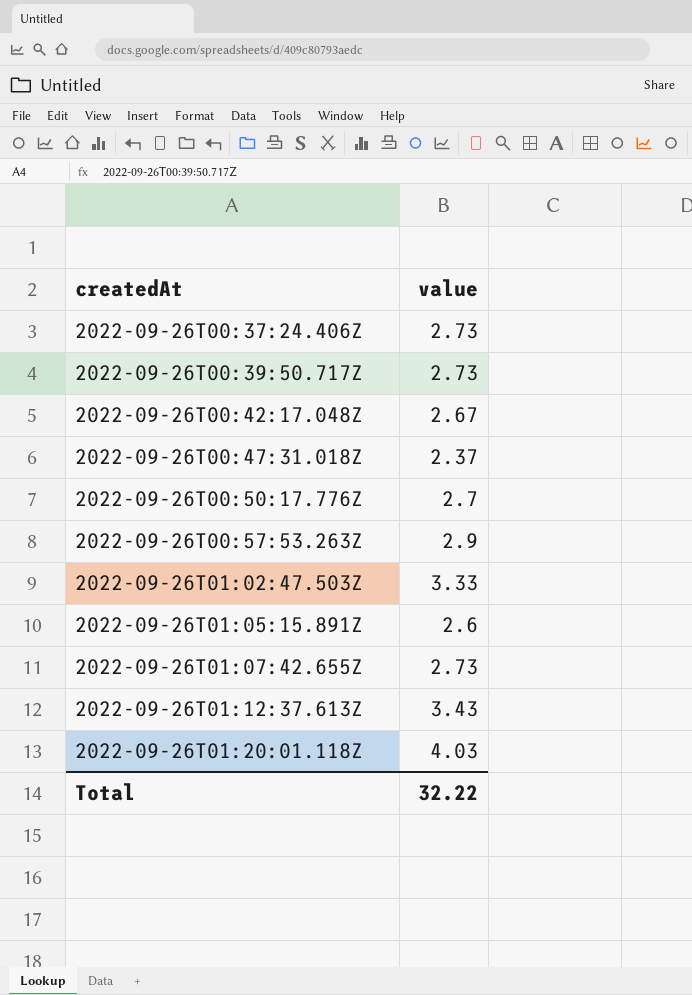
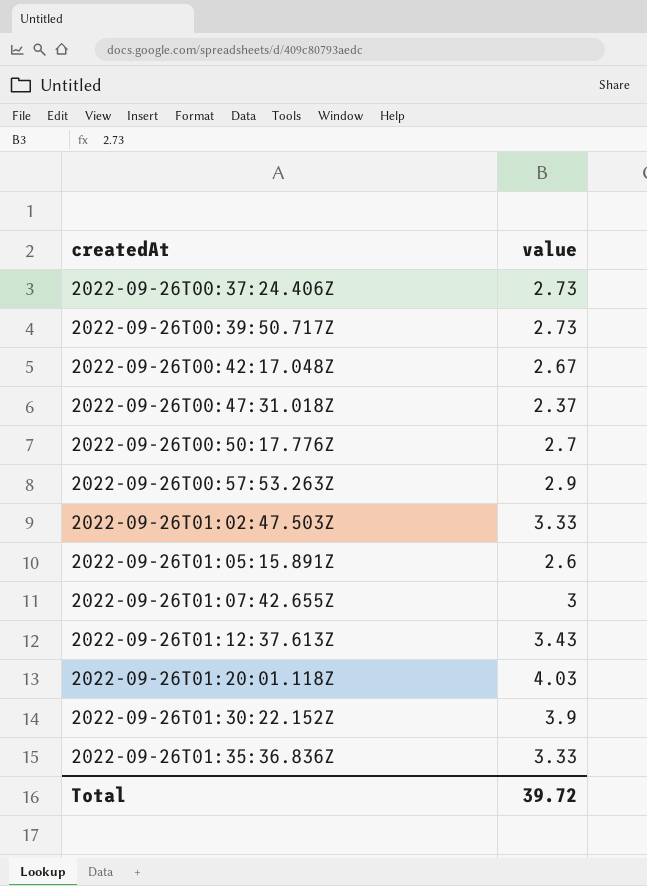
2022-09-26T01:07:42.655Z | value: 2.73 -> 3
row 2022-09-26T01:30:22.152Z: none -> 3.9
row 2022-09-26T01:35:36.836Z: none -> 3.33
Total | value: 32.22 -> 39.72

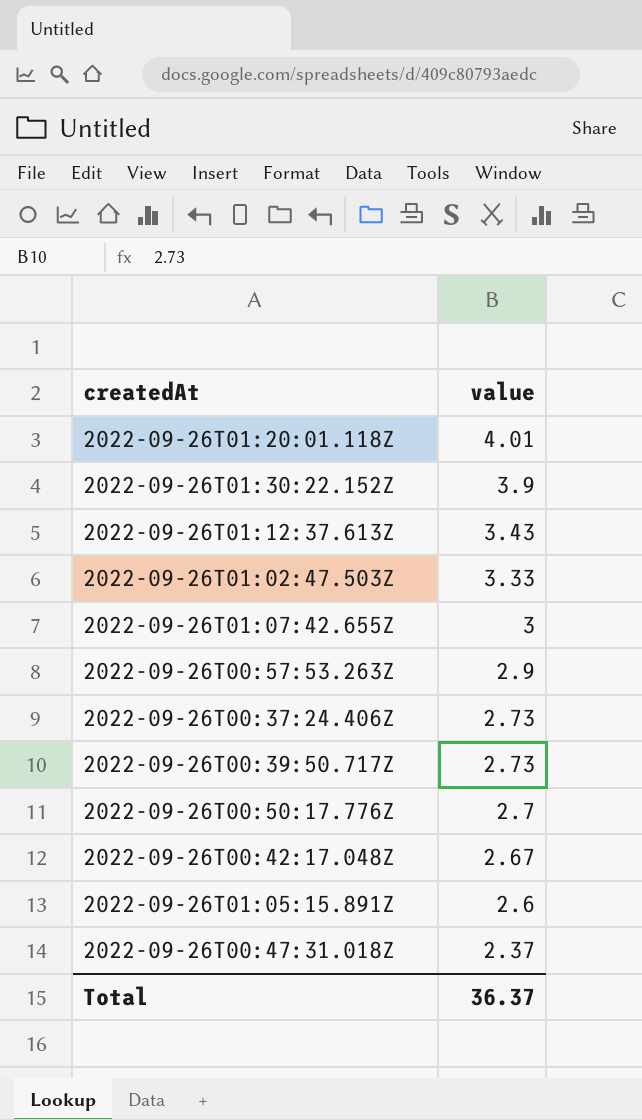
row order: createdAt ascending -> value descending
row 2022-09-26T01:35:36.836Z: 3.33 -> none
2022-09-26T01:20:01.118Z | value: 4.03 -> 4.01
Total | value: 39.72 -> 36.37

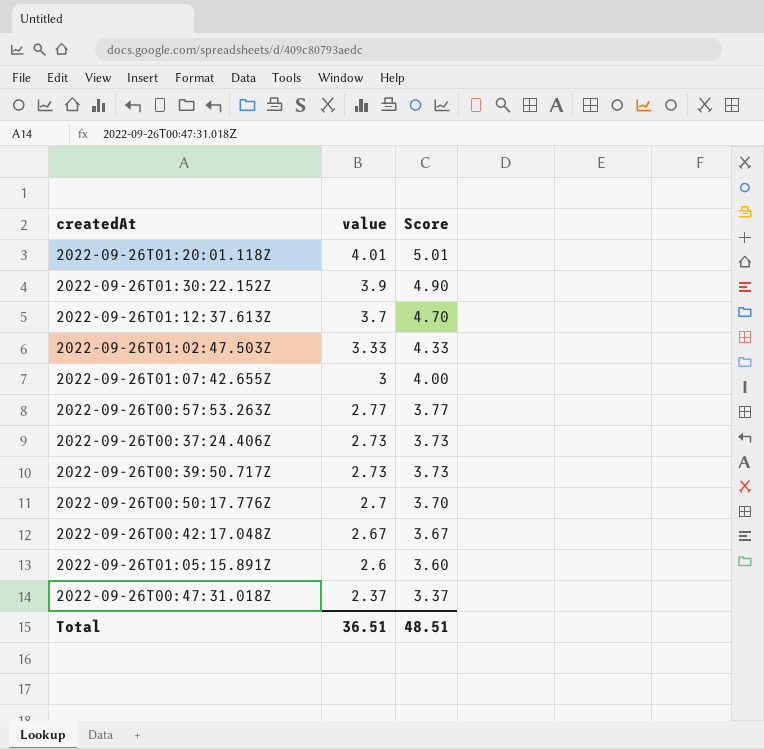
column Score | formula: none -> [value] + 1
2022-09-26T01:12:37.613Z | value: 3.43 -> 3.7
2022-09-26T00:57:53.263Z | value: 2.9 -> 2.77
Total | value: 36.37 -> 36.51

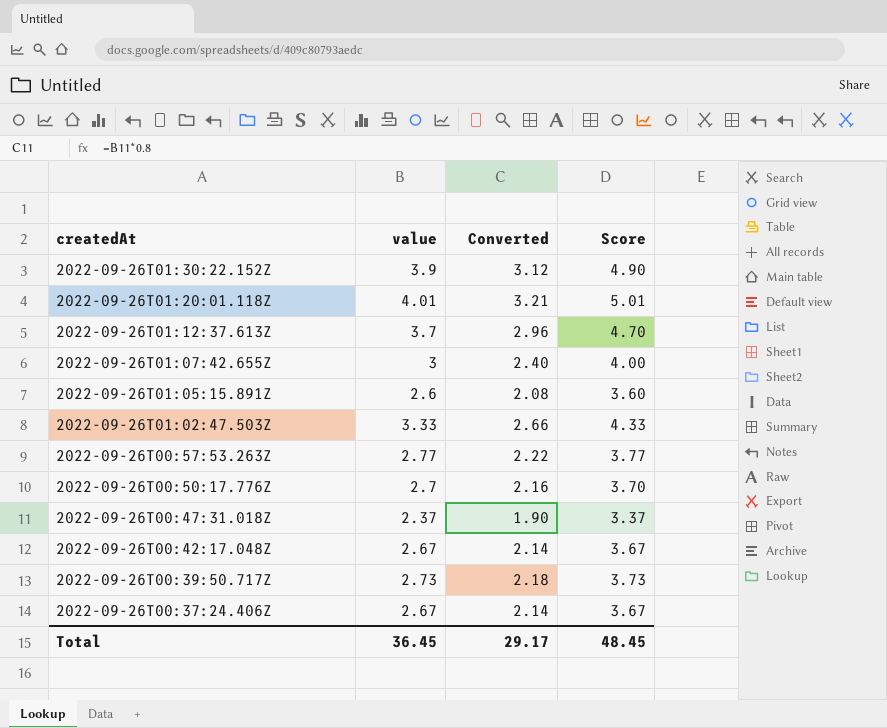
row order: value descending -> createdAt descending
column Converted | formula: none -> [value] * 0.8
2022-09-26T00:37:24.406Z | value: 2.73 -> 2.67
2022-09-26T00:37:24.406Z | Score: 3.73 -> 3.67
Total | value: 36.51 -> 36.45
Total | Score: 48.51 -> 48.45

